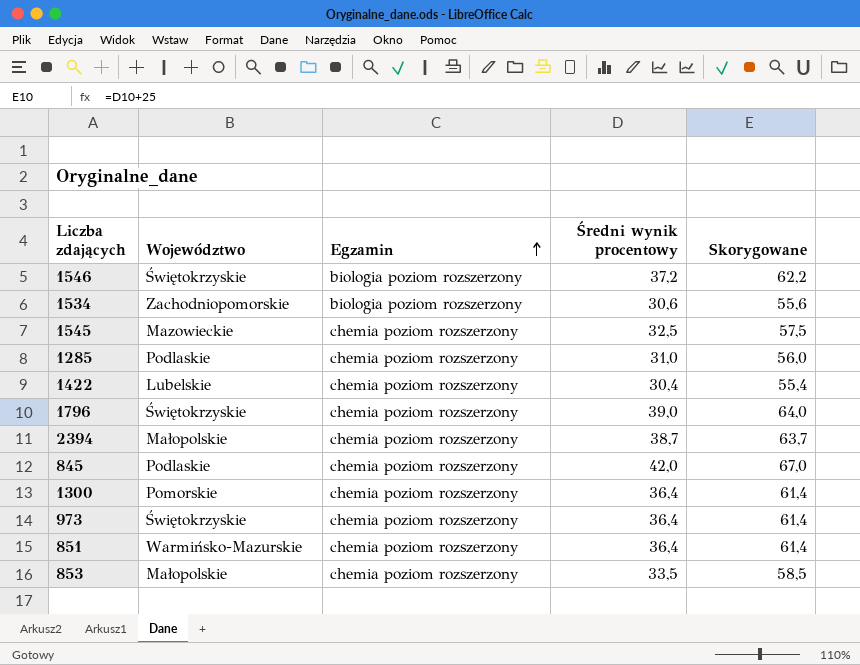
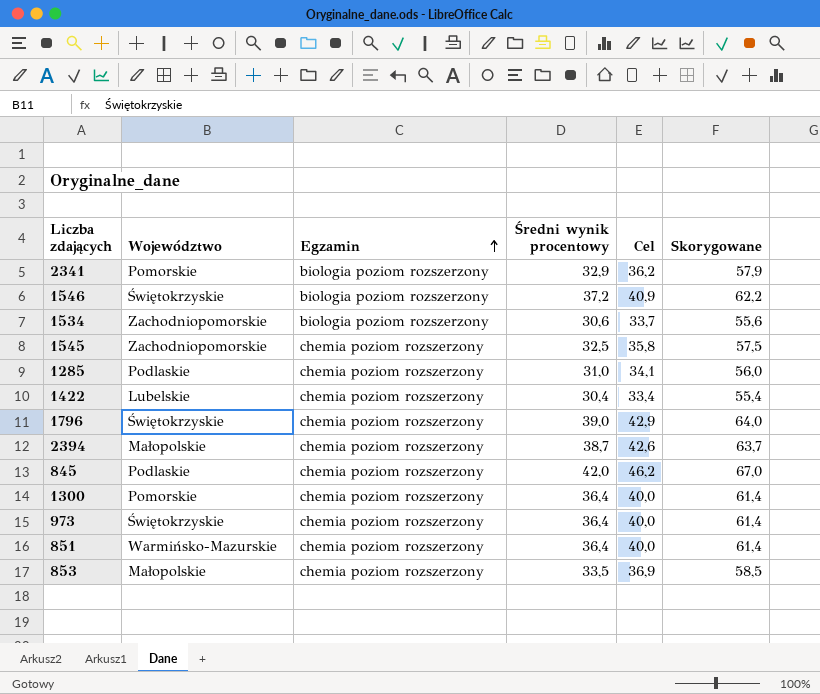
column Cel | formula: none -> [Średni wynik procentowy] * 1,1
row 2341: none -> Pomorskie | biologia poziom rozszerzony | 32,9 | 36,2 | 57,9
1545 | Województwo: Mazowieckie -> Zachodniopomorskie

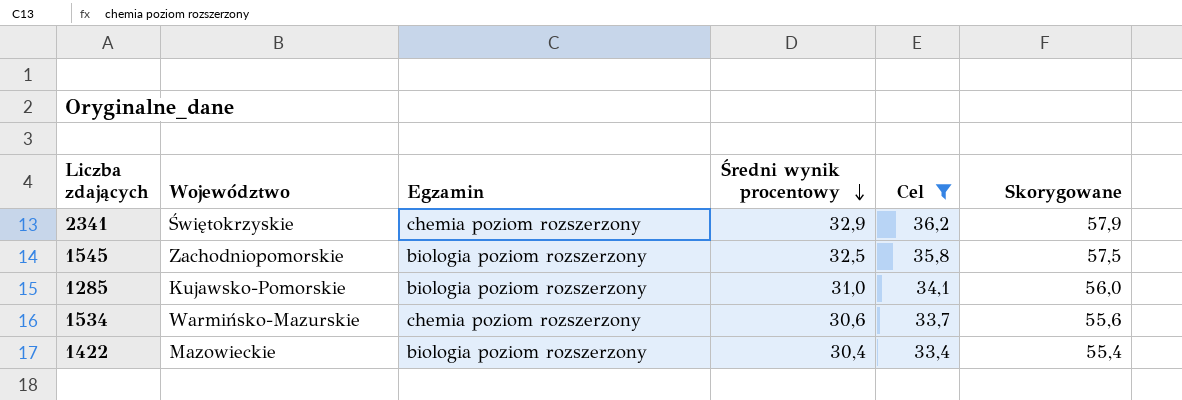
filter: none -> Cel <= 36,2
row order: Egzamin ascending -> Średni wynik procentowy descending
2341 | Województwo: Pomorskie -> Świętokrzyskie
2341 | Egzamin: biologia poziom rozszerzony -> chemia poziom rozszerzony
1545 | Egzamin: chemia poziom rozszerzony -> biologia poziom rozszerzony
1285 | Województwo: Podlaskie -> Kujawsko-Pomorskie
1285 | Egzamin: chemia poziom rozszerzony -> biologia poziom rozszerzony
1534 | Województwo: Zachodniopomorskie -> Warmińsko-Mazurskie
1534 | Egzamin: biologia poziom rozszerzony -> chemia poziom rozszerzony
1422 | Województwo: Lubelskie -> Mazowieckie
1422 | Egzamin: chemia poziom rozszerzony -> biologia poziom rozszerzony

